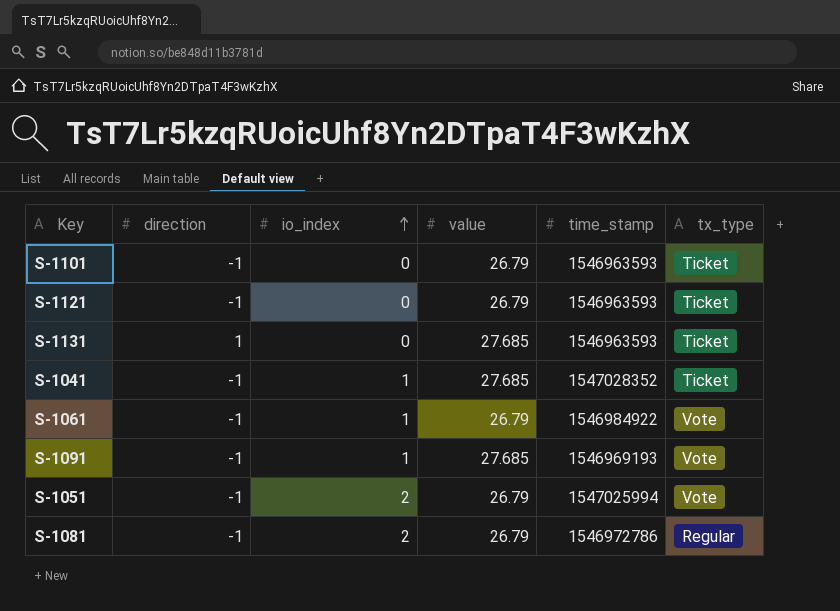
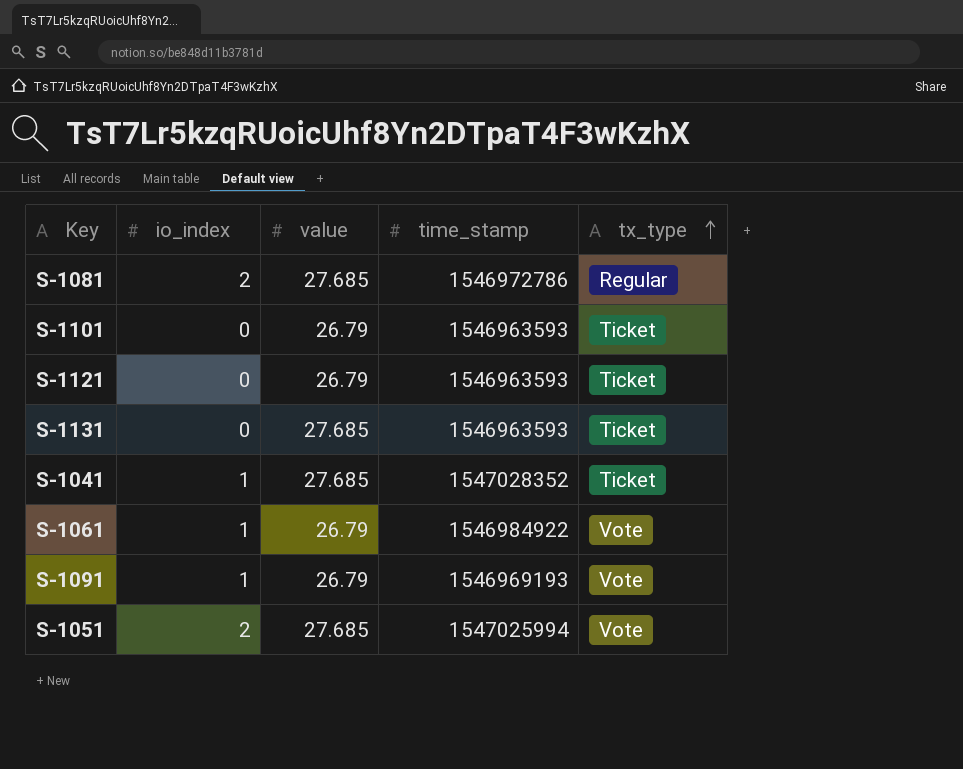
row order: io_index ascending -> tx_type ascending
column direction | position: 2 -> none
S-1081 | value: 26.79 -> 27.685
S-1091 | value: 27.685 -> 26.79
S-1051 | value: 26.79 -> 27.685

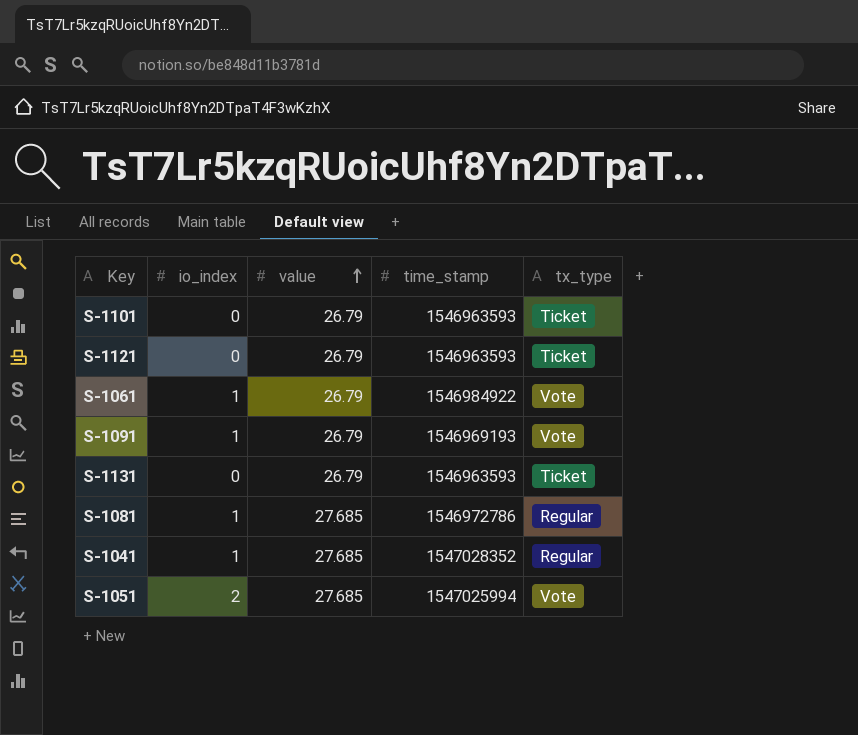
row order: tx_type ascending -> value ascending
S-1131 | value: 27.685 -> 26.79
S-1081 | io_index: 2 -> 1
S-1041 | tx_type: Ticket -> Regular

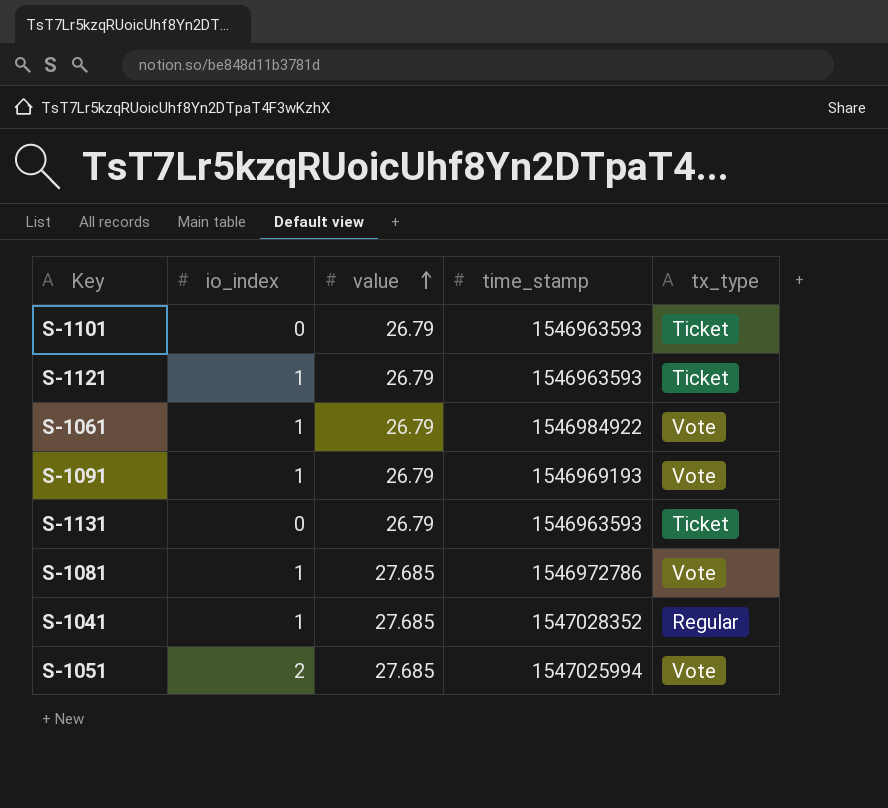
S-1121 | io_index: 0 -> 1
S-1081 | tx_type: Regular -> Vote

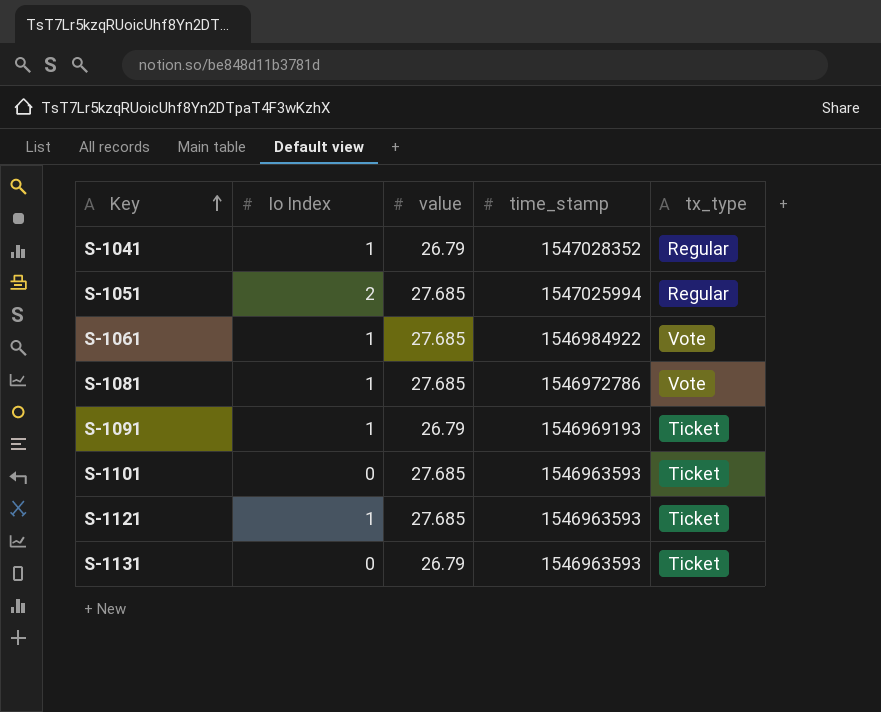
row order: value ascending -> Key ascending
column name: io_index -> Io Index
S-1041 | value: 27.685 -> 26.79
S-1051 | tx_type: Vote -> Regular
S-1061 | value: 26.79 -> 27.685
S-1091 | tx_type: Vote -> Ticket
S-1101 | value: 26.79 -> 27.685
S-1121 | value: 26.79 -> 27.685

